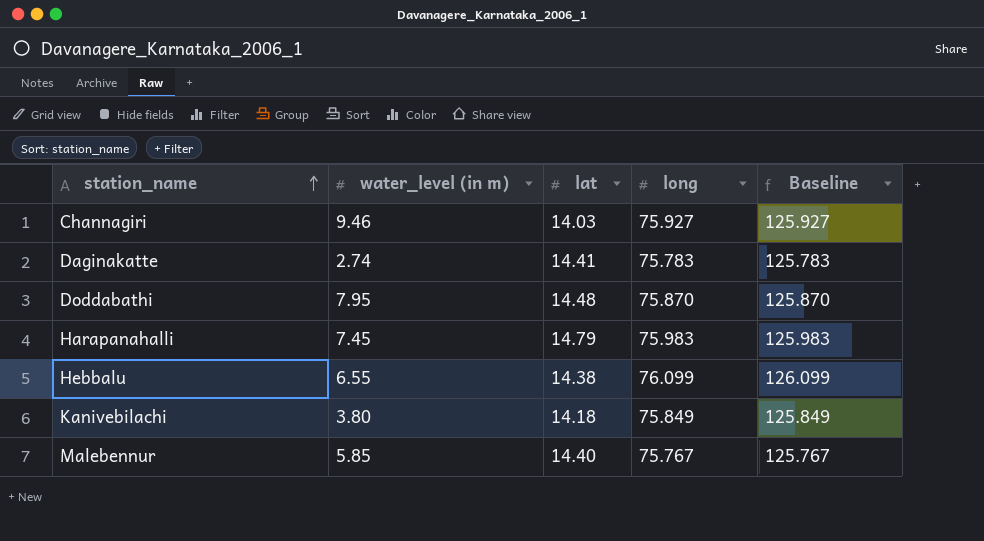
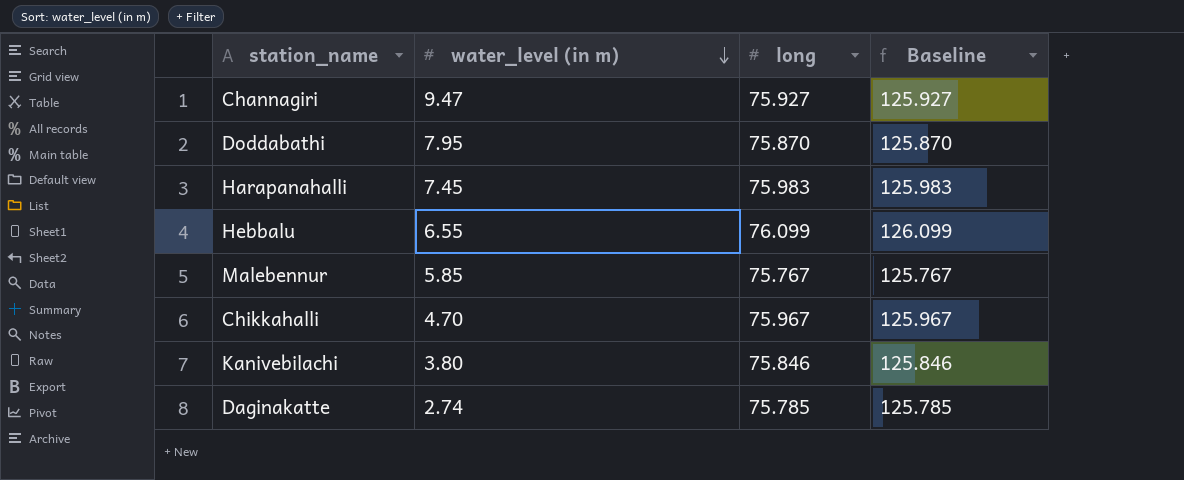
row order: station_name ascending -> water_level (in m) descending
column lat | position: 3 -> none
Channagiri | water_level (in m): 9.46 -> 9.47
row Chikkahalli: none -> 4.70 | 75.967 | 125.967
Kanivebilachi | long: 75.849 -> 75.846
Kanivebilachi | Baseline: 125.849 -> 125.846
Daginakatte | long: 75.783 -> 75.785
Daginakatte | Baseline: 125.783 -> 125.785

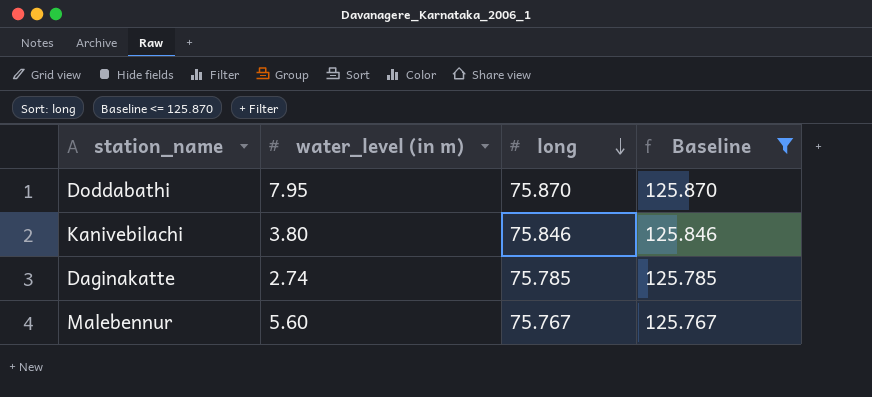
filter: none -> Baseline <= 125.870
row order: water_level (in m) descending -> long descending
Malebennur | water_level (in m): 5.85 -> 5.60

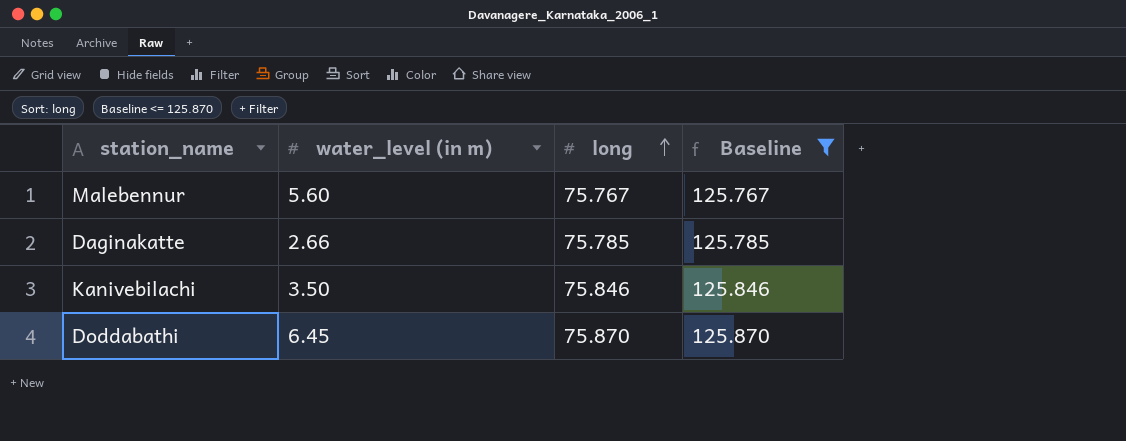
row order: long descending -> long ascending
Daginakatte | water_level (in m): 2.74 -> 2.66
Kanivebilachi | water_level (in m): 3.80 -> 3.50
Doddabathi | water_level (in m): 7.95 -> 6.45

